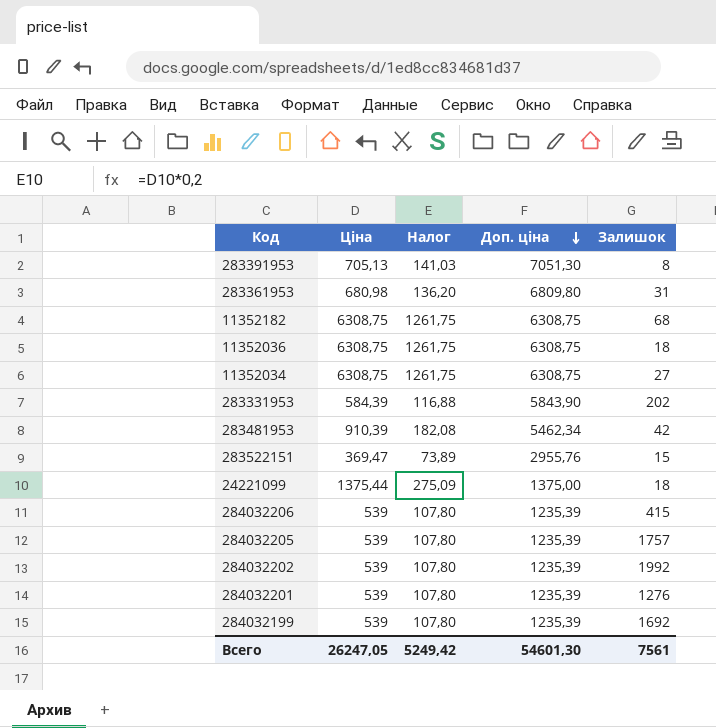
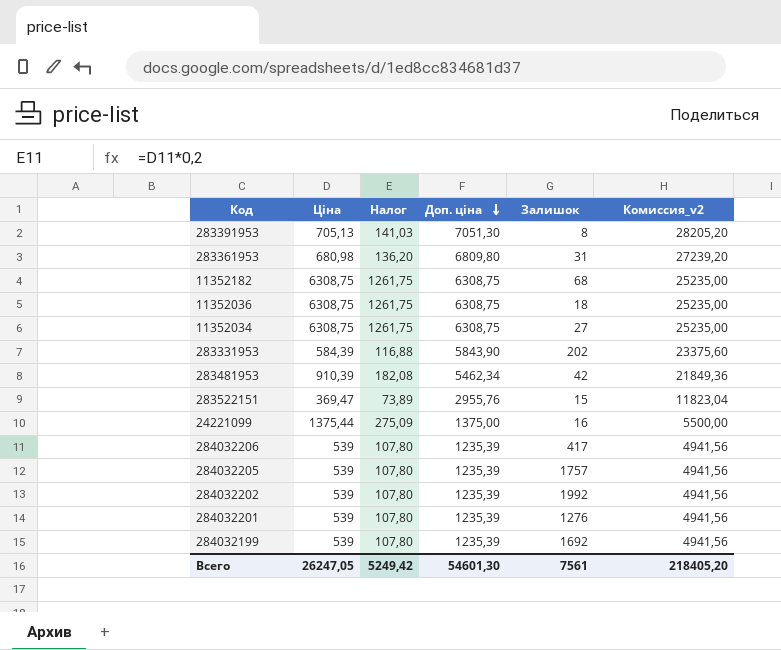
column Комиссия_v2 | formula: none -> [Доп. ціна] * 4
24221099 | Залишок: 18 -> 16
284032206 | Залишок: 415 -> 417

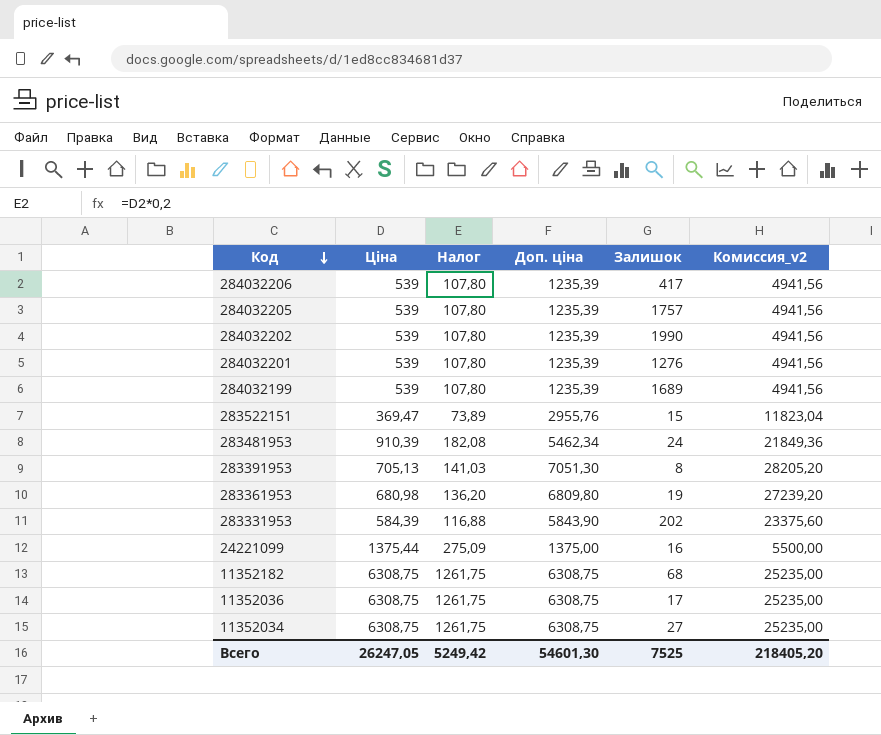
row order: Доп. ціна descending -> Код descending
284032202 | Залишок: 1992 -> 1990
284032199 | Залишок: 1692 -> 1689
283481953 | Залишок: 42 -> 24
283361953 | Залишок: 31 -> 19
11352036 | Залишок: 18 -> 17
Всего | Залишок: 7561 -> 7525

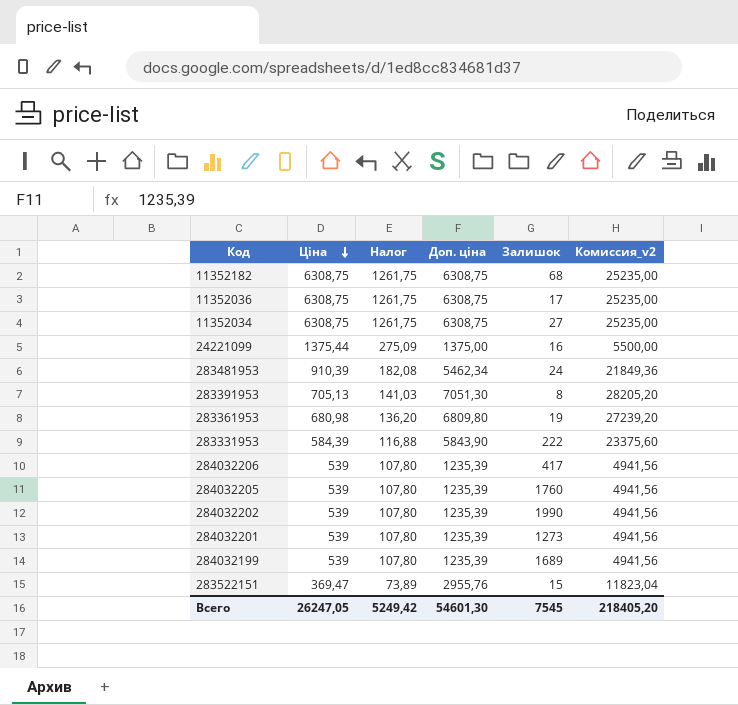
row order: Код descending -> Ціна descending
283331953 | Залишок: 202 -> 222
284032205 | Залишок: 1757 -> 1760
284032201 | Залишок: 1276 -> 1273
Всего | Залишок: 7525 -> 7545

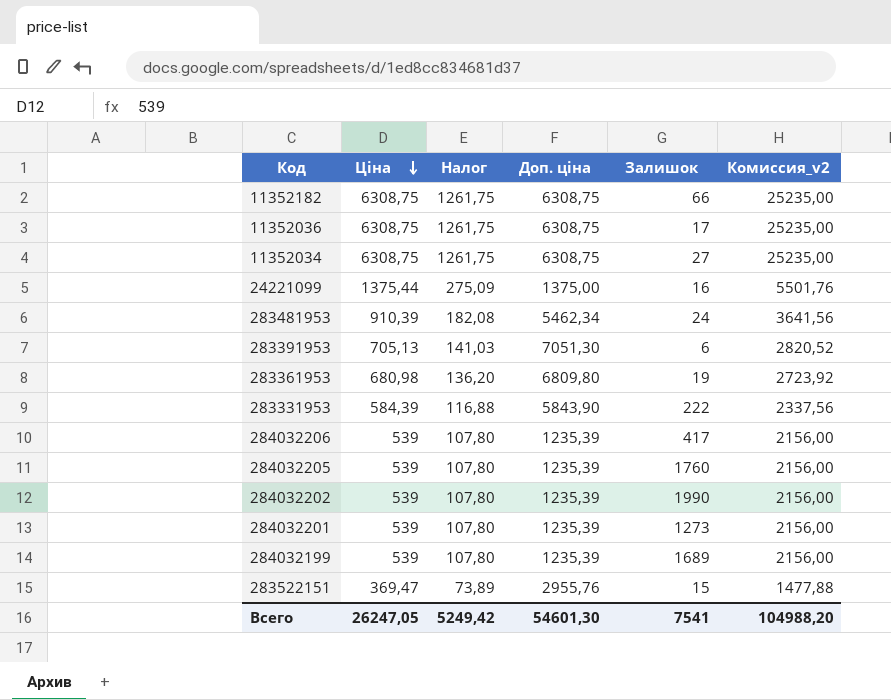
column Комиссия_v2 | formula: [Доп. ціна] * 4 -> [Ціна] * 4
11352182 | Залишок: 68 -> 66
283391953 | Залишок: 8 -> 6
Всего | Залишок: 7545 -> 7541
Всего | Комиссия_v2: 218405,20 -> 104988,20

